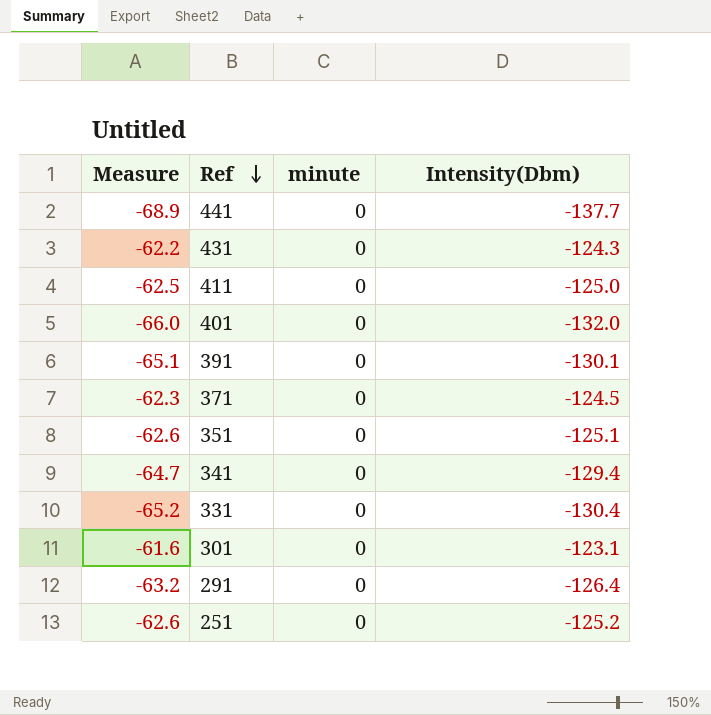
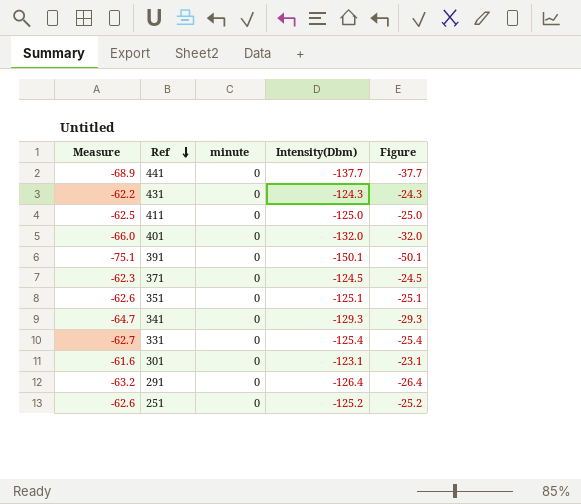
column Figure | formula: none -> [Intensity(Dbm)] + 100
391 | Measure: -65.1 -> -75.1
391 | Intensity(Dbm): -130.1 -> -150.1
341 | Intensity(Dbm): -129.4 -> -129.3
331 | Measure: -65.2 -> -62.7
331 | Intensity(Dbm): -130.4 -> -125.4

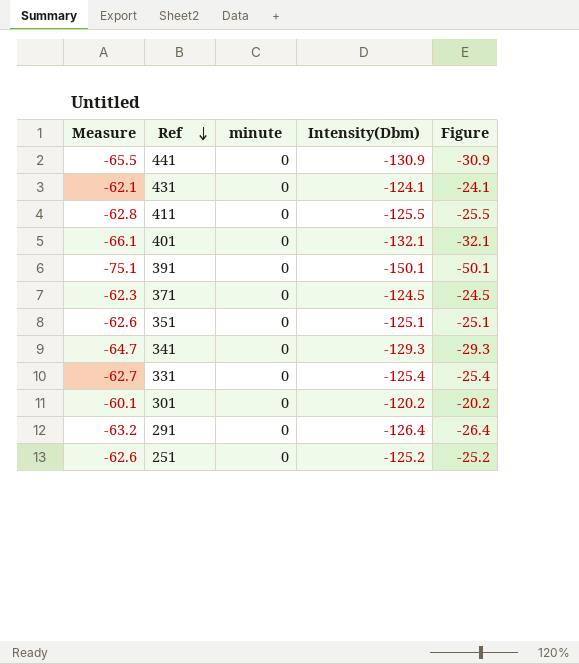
441 | Measure: -68.9 -> -65.5
441 | Intensity(Dbm): -137.7 -> -130.9
441 | Figure: -37.7 -> -30.9
431 | Measure: -62.2 -> -62.1
431 | Intensity(Dbm): -124.3 -> -124.1
431 | Figure: -24.3 -> -24.1
411 | Measure: -62.5 -> -62.8
411 | Intensity(Dbm): -125.0 -> -125.5
411 | Figure: -25.0 -> -25.5
401 | Measure: -66.0 -> -66.1
401 | Intensity(Dbm): -132.0 -> -132.1
401 | Figure: -32.0 -> -32.1
301 | Measure: -61.6 -> -60.1
301 | Intensity(Dbm): -123.1 -> -120.2
301 | Figure: -23.1 -> -20.2

